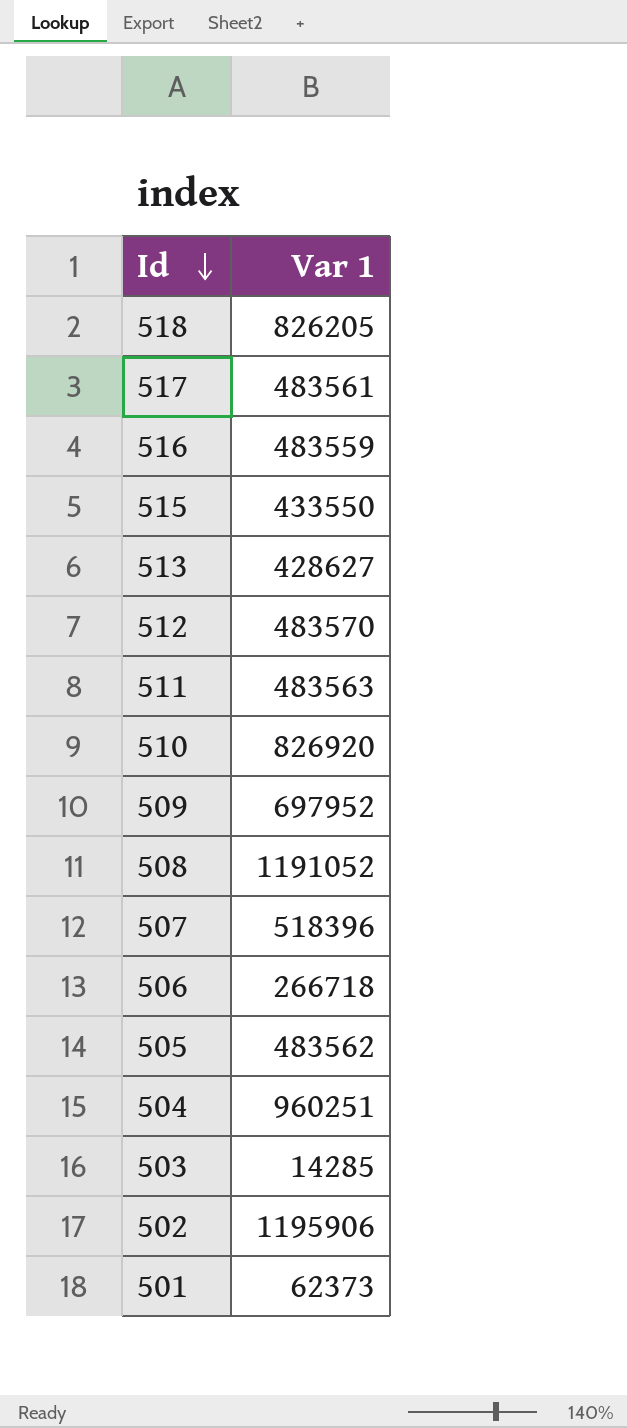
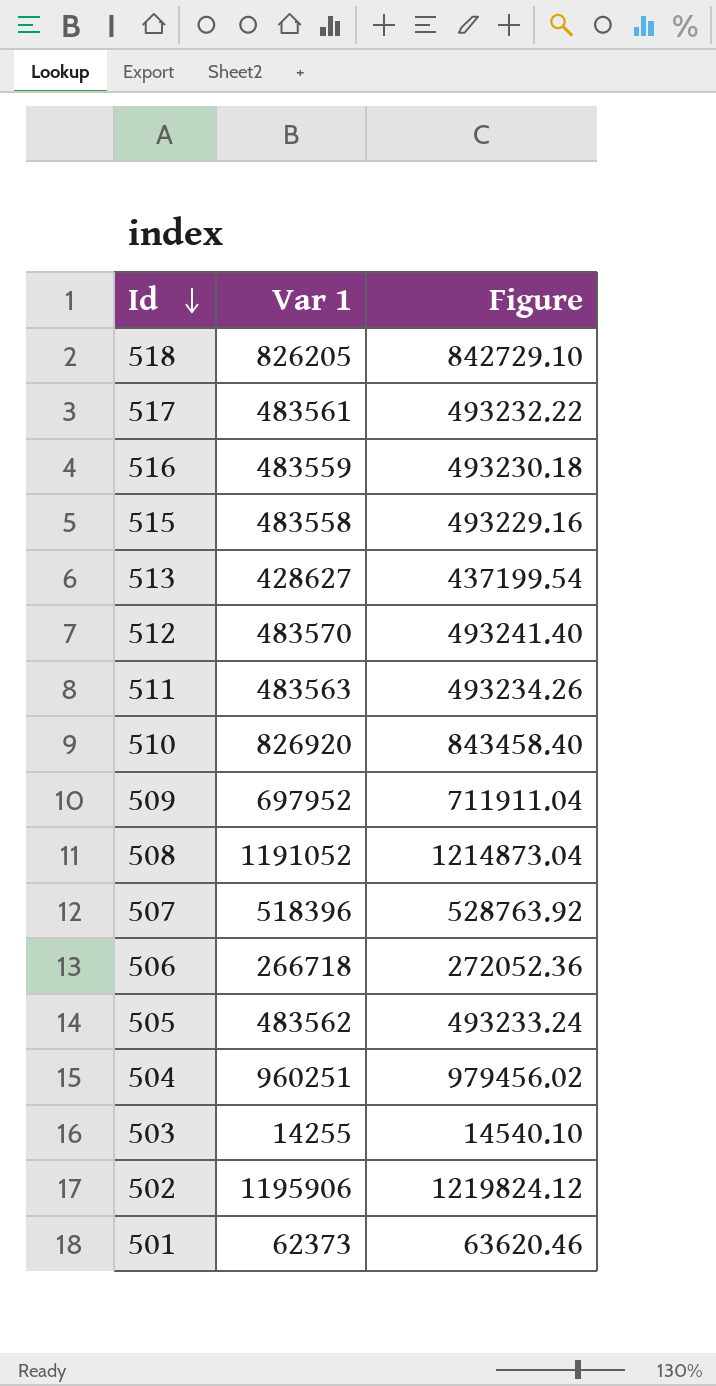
column Figure | formula: none -> [Var 1] * 1.02
515 | Var 1: 433550 -> 483558
503 | Var 1: 14285 -> 14255

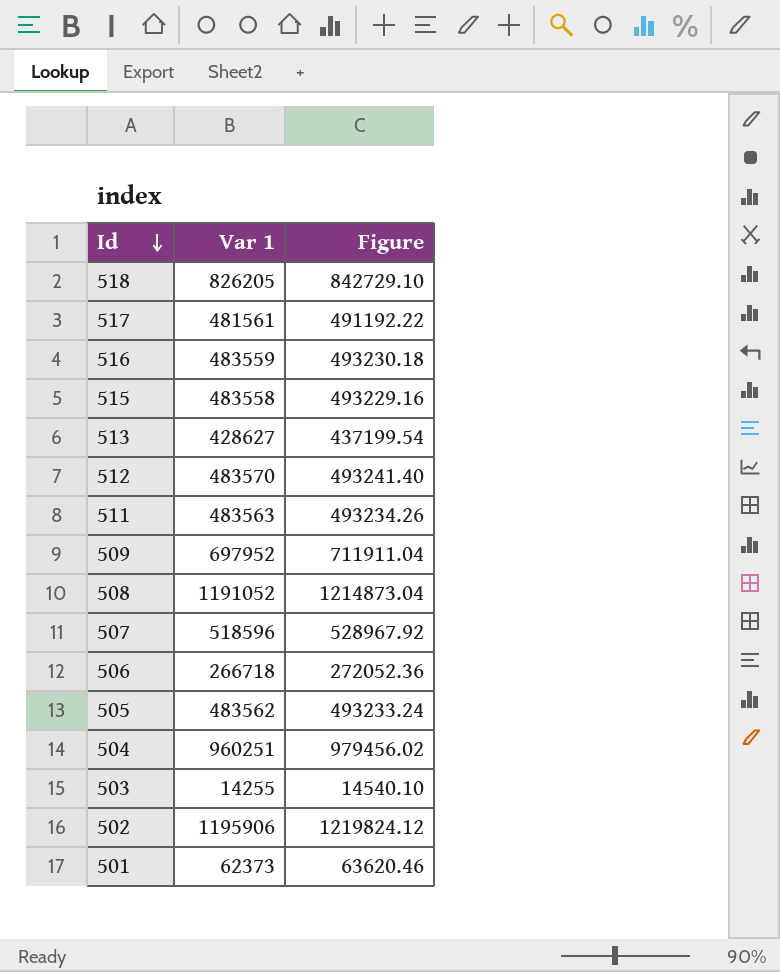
row 510: 826920 | 843458.40 -> none
517 | Var 1: 483561 -> 481561
517 | Figure: 493232.22 -> 491192.22
507 | Var 1: 518396 -> 518596
507 | Figure: 528763.92 -> 528967.92

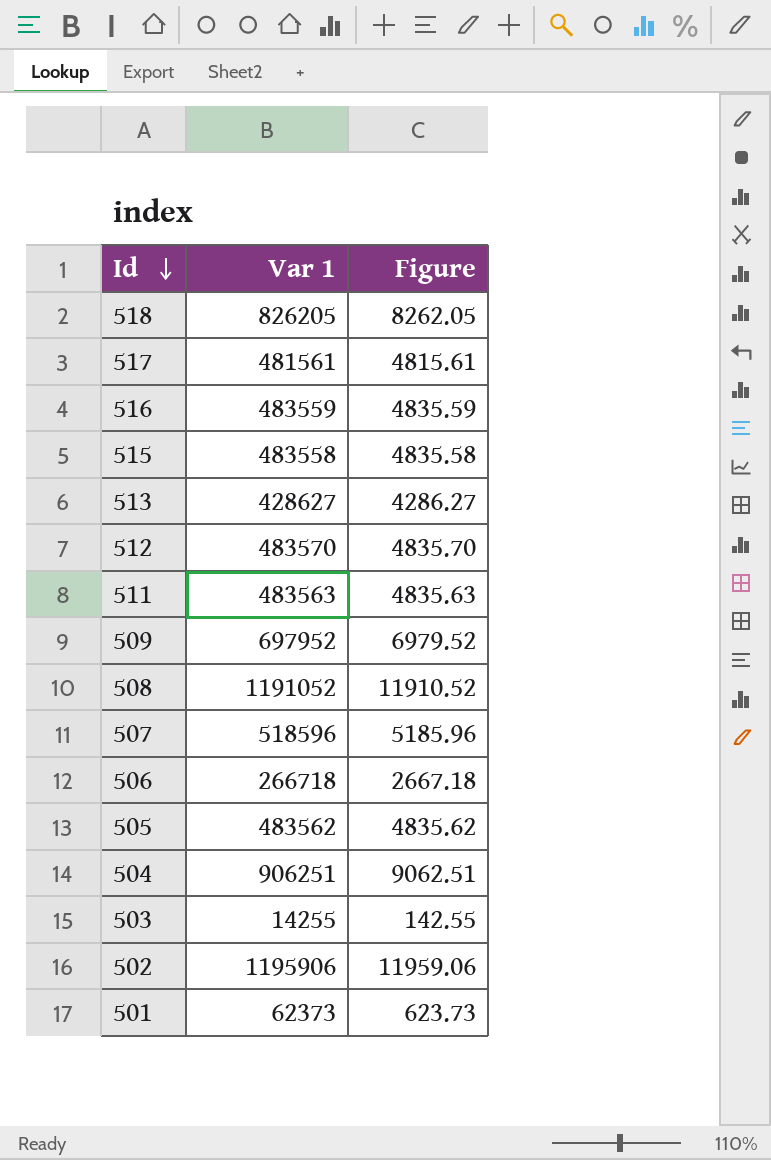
column Figure | formula: [Var 1] * 1.02 -> [Var 1] * 0.01
504 | Var 1: 960251 -> 906251

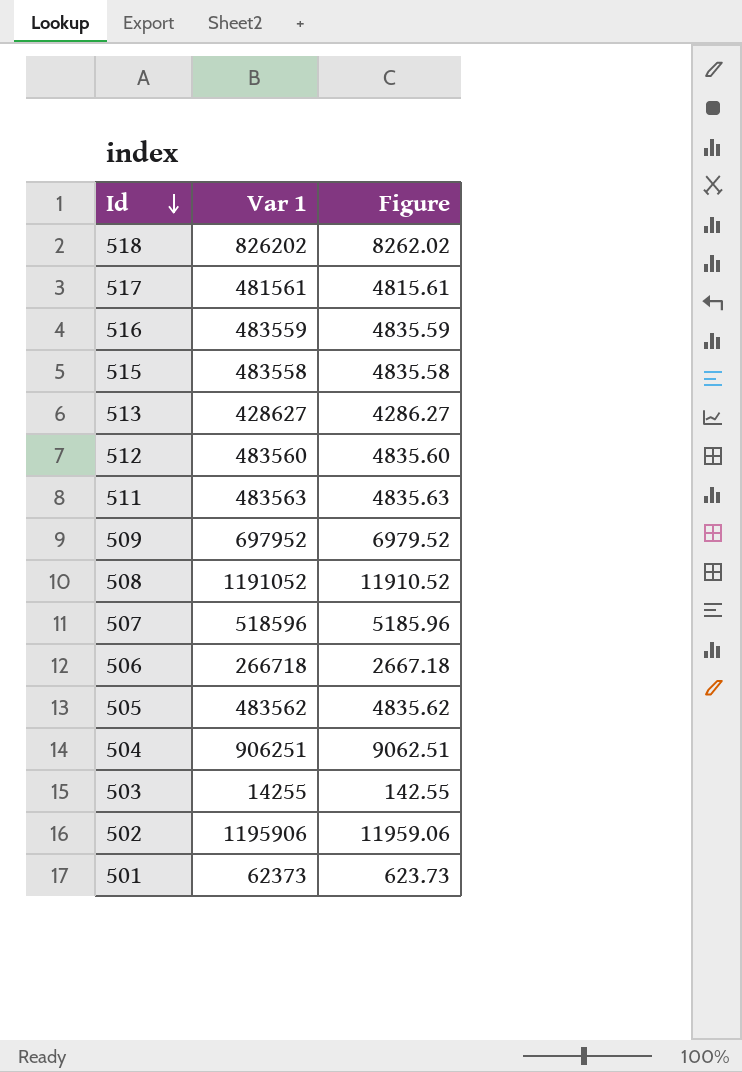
518 | Var 1: 826205 -> 826202
518 | Figure: 8262.05 -> 8262.02
512 | Var 1: 483570 -> 483560
512 | Figure: 4835.70 -> 4835.60

